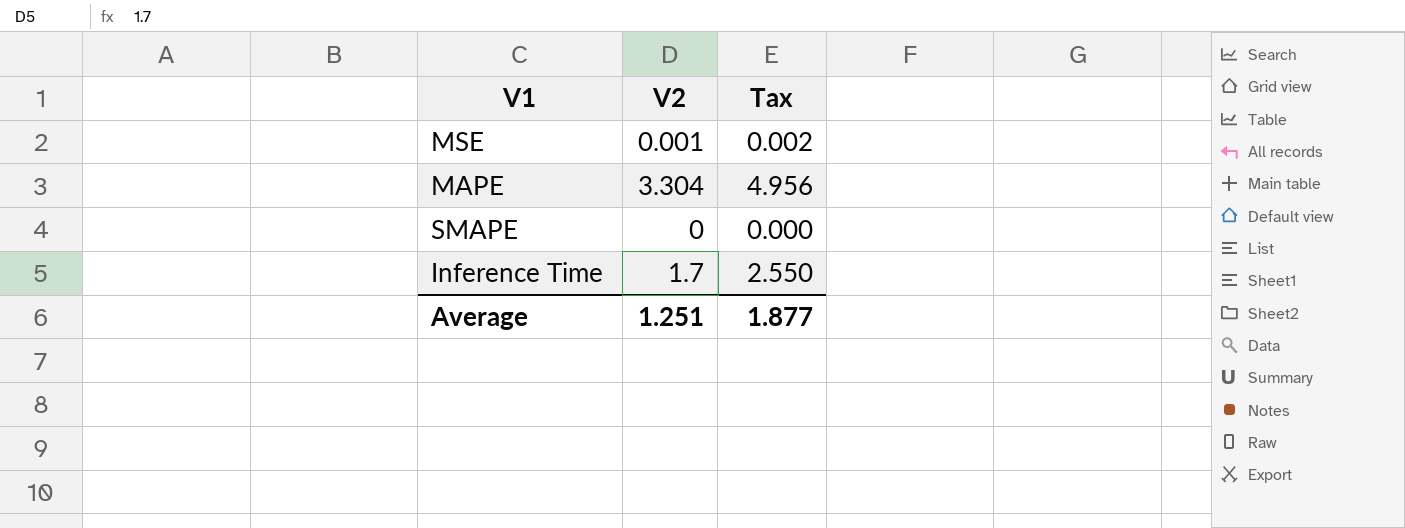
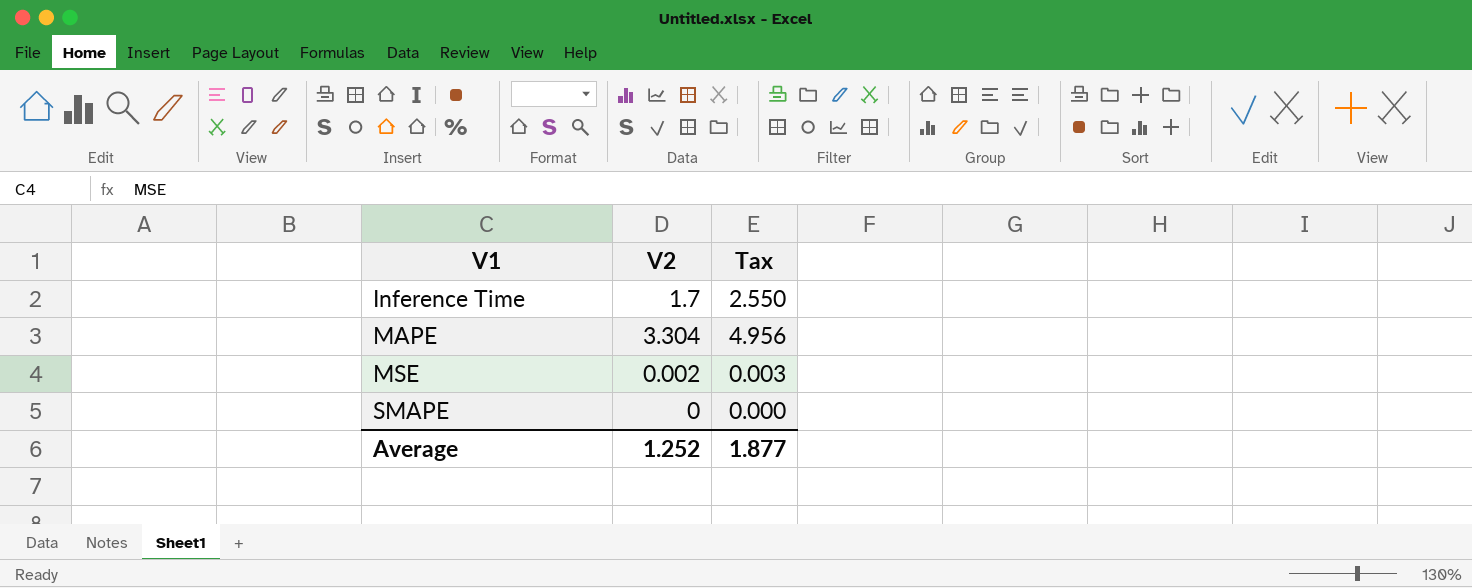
row order: none -> V1 ascending
MSE | V2: 0.001 -> 0.002
MSE | Tax: 0.002 -> 0.003
Average | V2: 1.251 -> 1.252

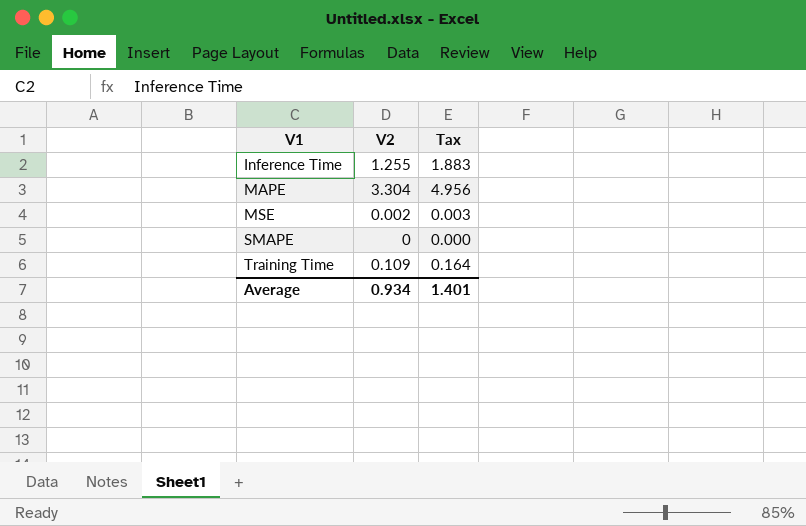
Inference Time | V2: 1.7 -> 1.255
Inference Time | Tax: 2.550 -> 1.883
row Training Time: none -> 0.109 | 0.164
Average | V2: 1.252 -> 0.934
Average | Tax: 1.877 -> 1.401

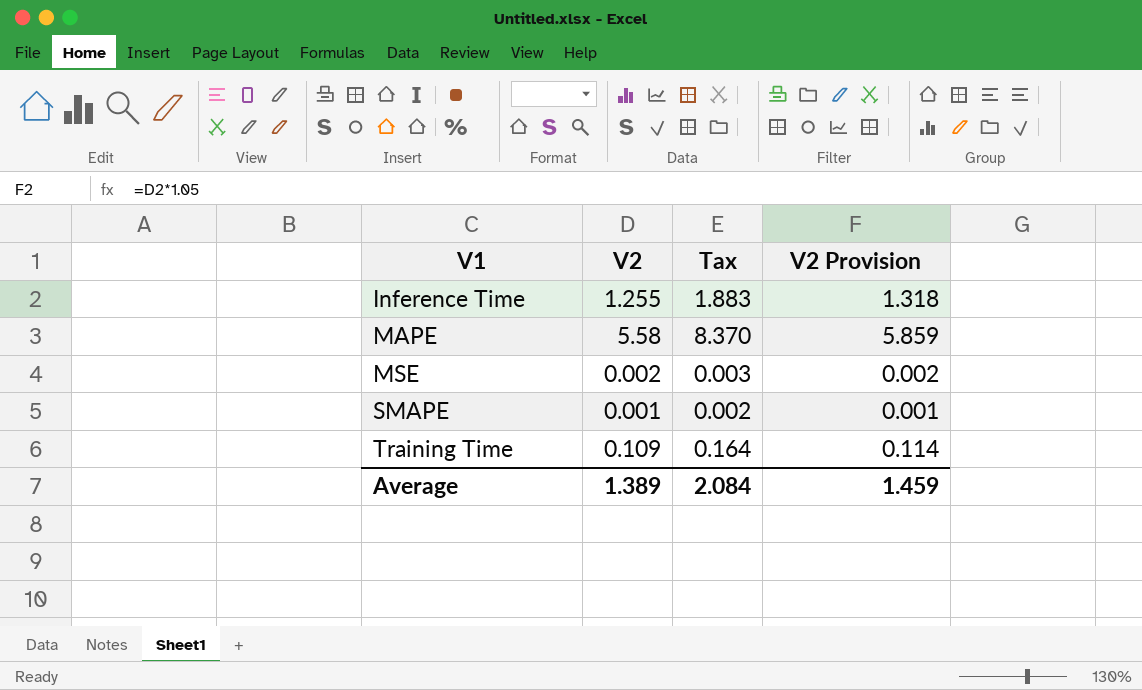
column V2 Provision | formula: none -> [V2] * 1.05
MAPE | V2: 3.304 -> 5.58
MAPE | Tax: 4.956 -> 8.370
SMAPE | V2: 0 -> 0.001
SMAPE | Tax: 0.000 -> 0.002
Average | V2: 0.934 -> 1.389
Average | Tax: 1.401 -> 2.084

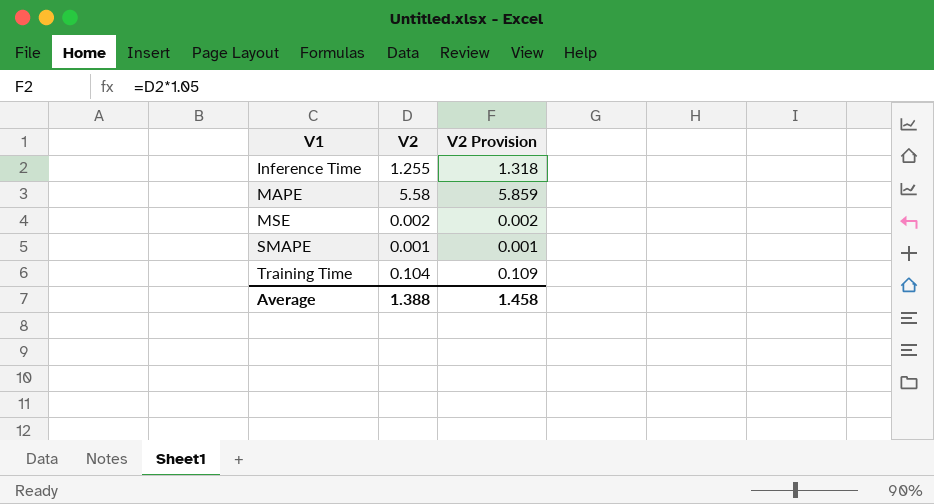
column Tax | formula: [V2] * 1.5 -> none
Training Time | V2: 0.109 -> 0.104
Training Time | V2 Provision: 0.114 -> 0.109
Average | V2: 1.389 -> 1.388
Average | V2 Provision: 1.459 -> 1.458

